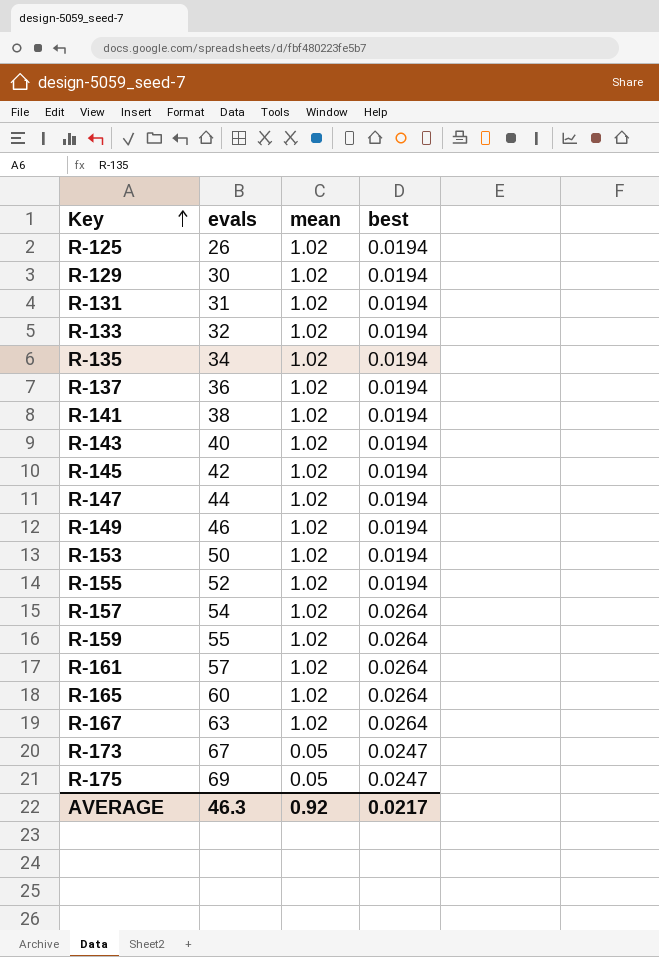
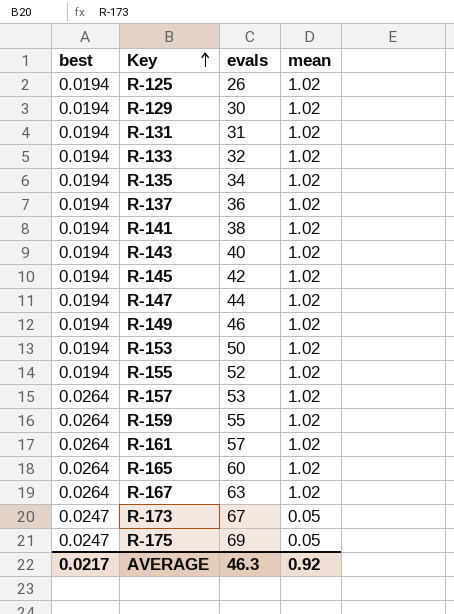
column best | position: 4 -> 1
R-157 | evals: 54 -> 53

